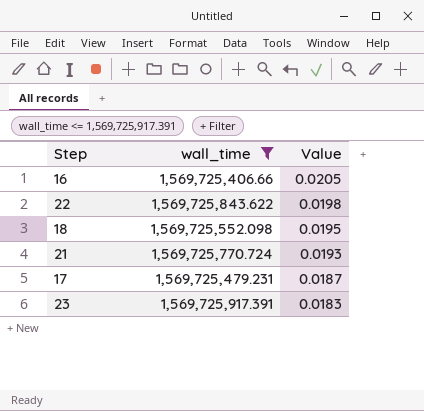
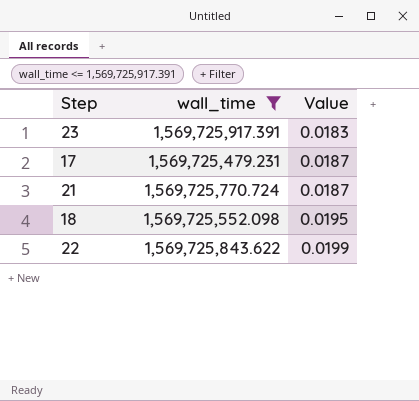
row order: Value descending -> Value ascending
row 16: 1,569,725,406.66 | 0.0205 -> none
21 | Value: 0.0193 -> 0.0187
22 | Value: 0.0198 -> 0.0199

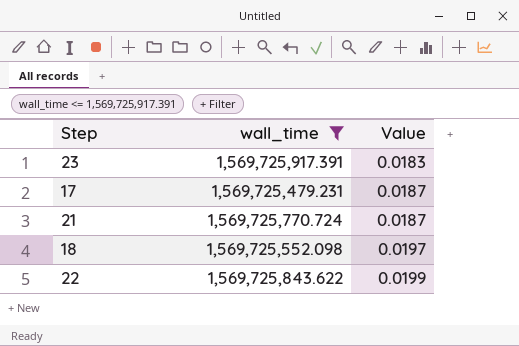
18 | Value: 0.0195 -> 0.0197

